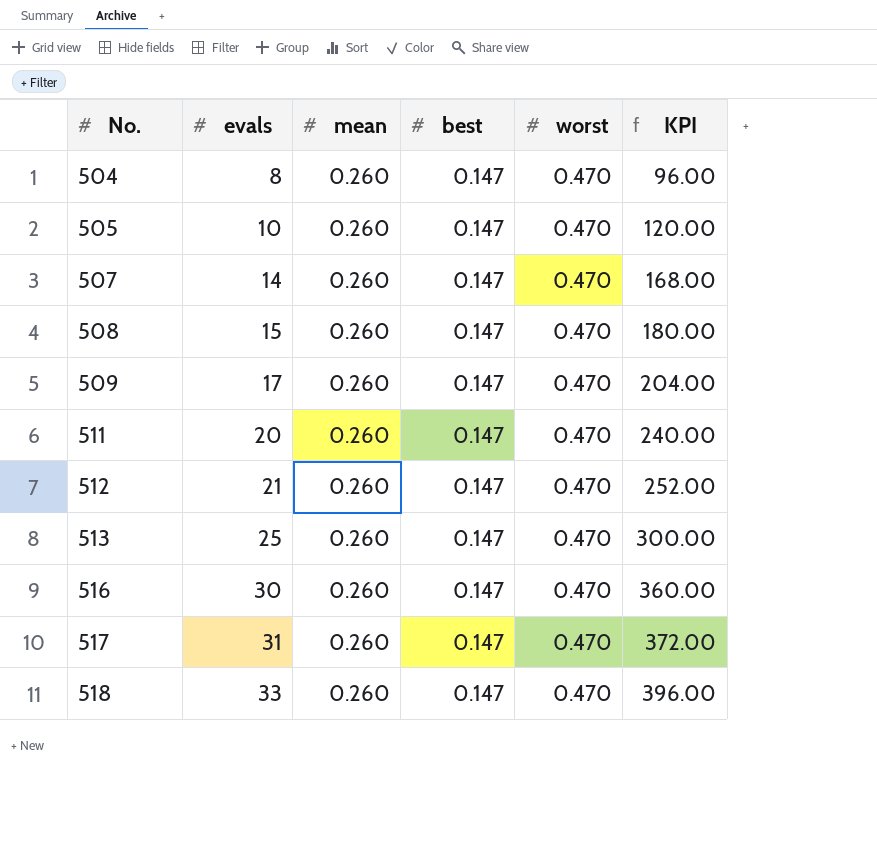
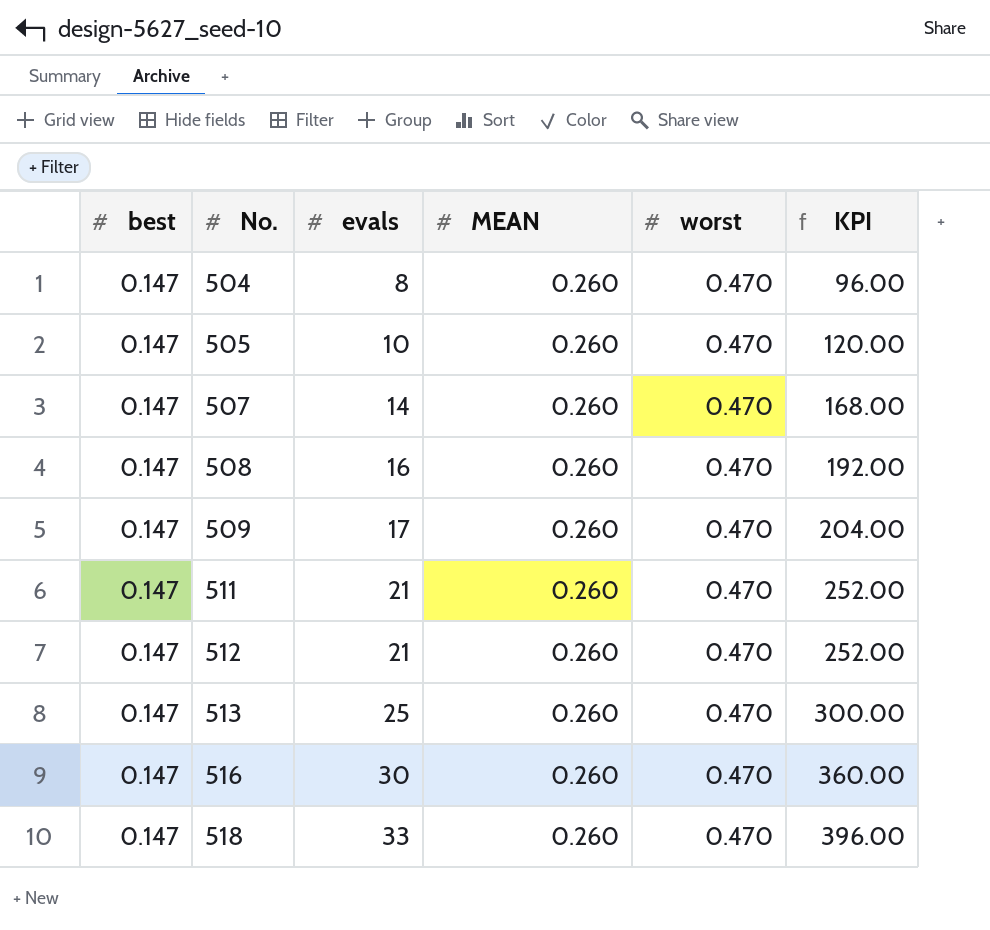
column best | position: 4 -> 1
column name: mean -> MEAN
row 517: 31 | 0.260 | 0.147 | 0.470 | 372.00 -> none
508 | evals: 15 -> 16
508 | KPI: 180.00 -> 192.00
511 | evals: 20 -> 21
511 | KPI: 240.00 -> 252.00

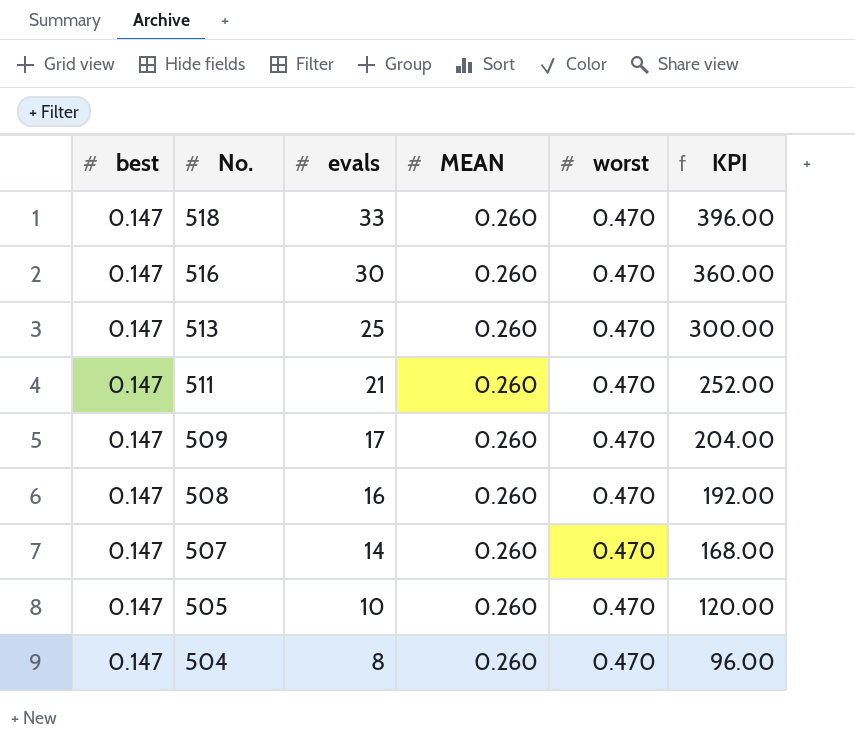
row order: No. ascending -> No. descending
row 512: 0.147 | 21 | 0.260 | 0.470 | 252.00 -> none

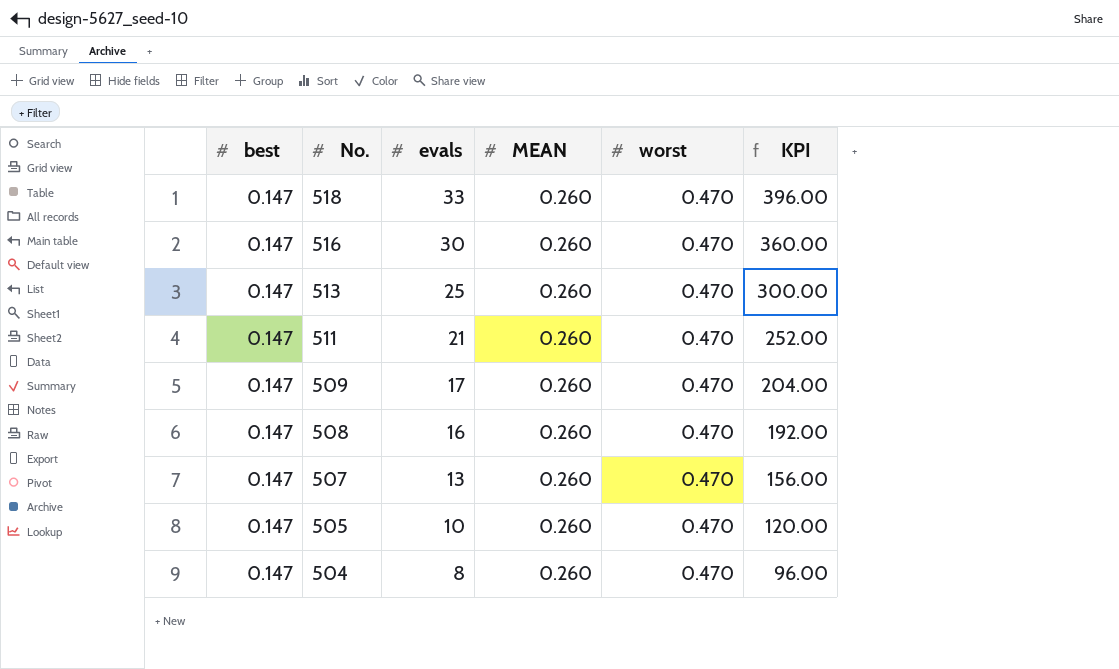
507 | evals: 14 -> 13
507 | KPI: 168.00 -> 156.00

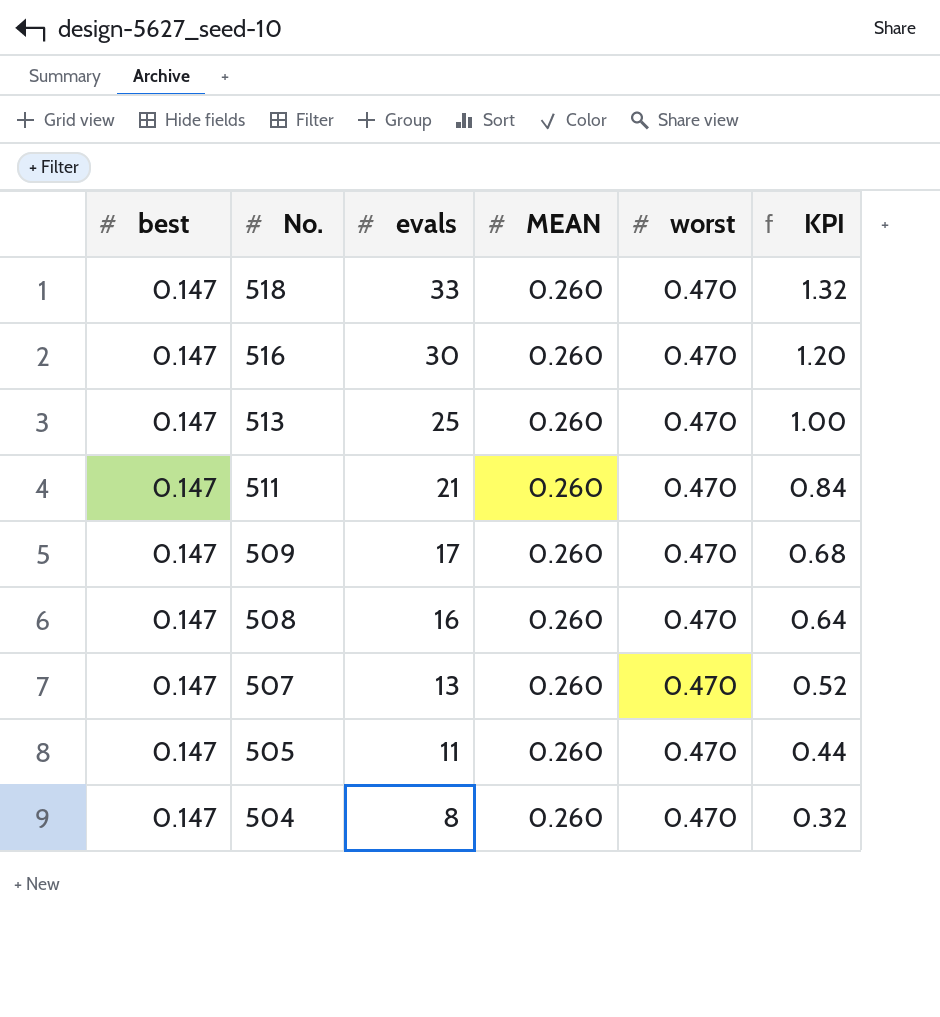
column KPI | formula: [evals] * 12 -> [evals] * 0.04
505 | evals: 10 -> 11

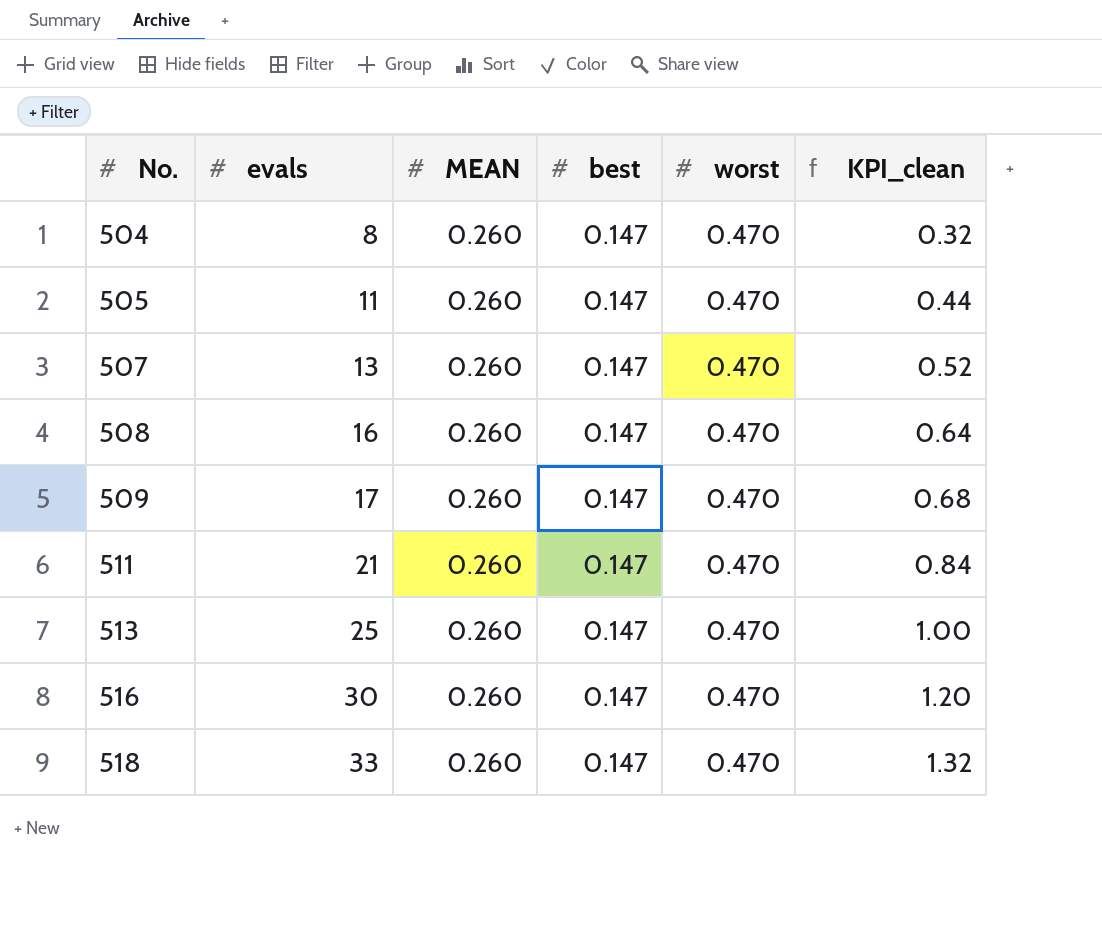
row order: No. descending -> No. ascending
column best | position: 1 -> 4
column name: KPI -> KPI_clean

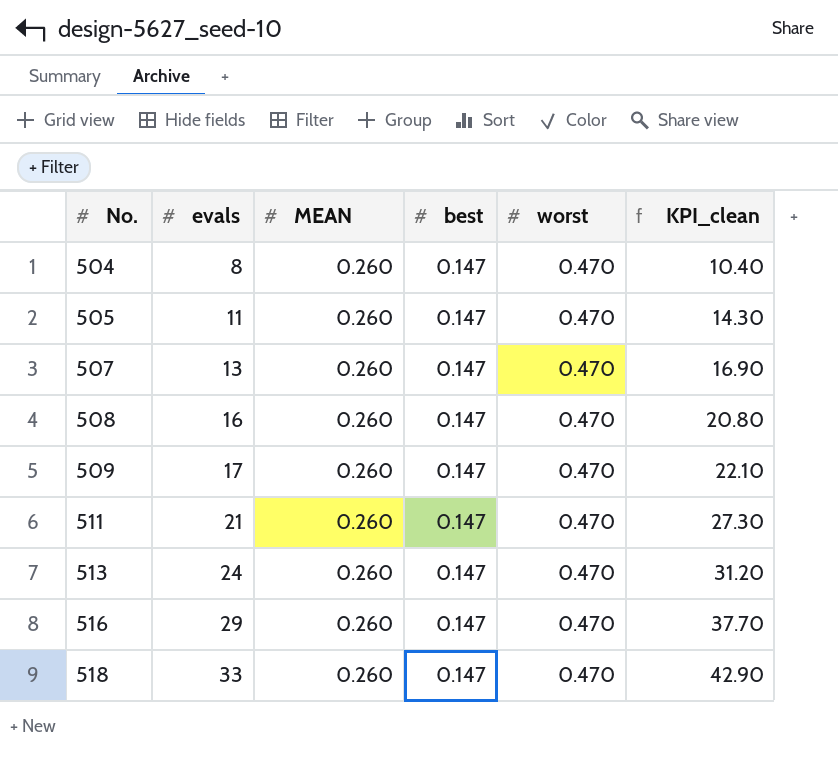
column KPI_clean | formula: [evals] * 0.04 -> [evals] * 1.3
513 | evals: 25 -> 24
516 | evals: 30 -> 29

